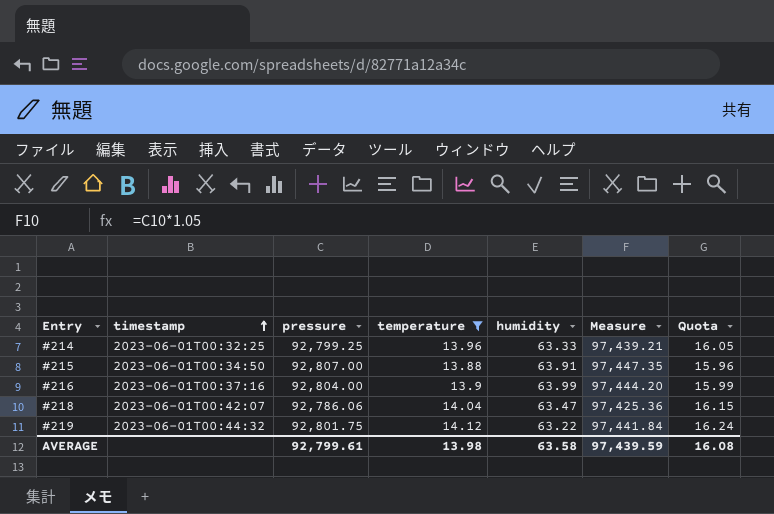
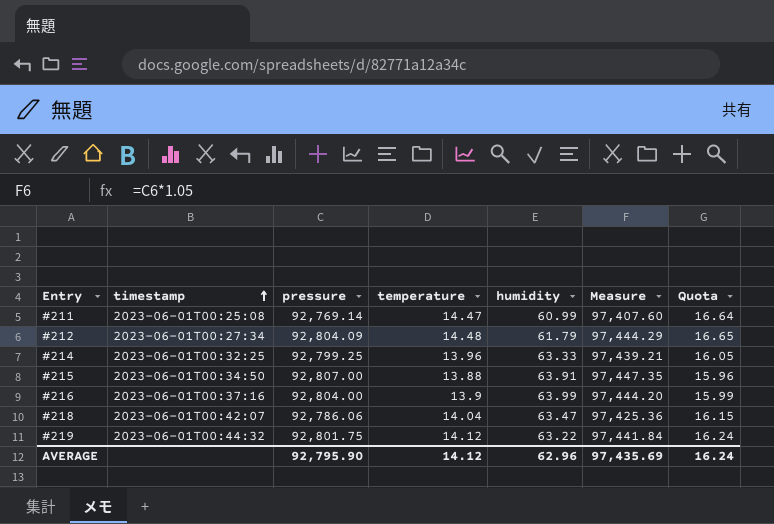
filter: temperature <= 14.12 -> none
AVERAGE | pressure: 92,799.61 -> 92,795.90
AVERAGE | temperature: 13.98 -> 14.12
AVERAGE | humidity: 63.58 -> 62.96
AVERAGE | Measure: 97,439.59 -> 97,435.69
AVERAGE | Quota: 16.08 -> 16.24

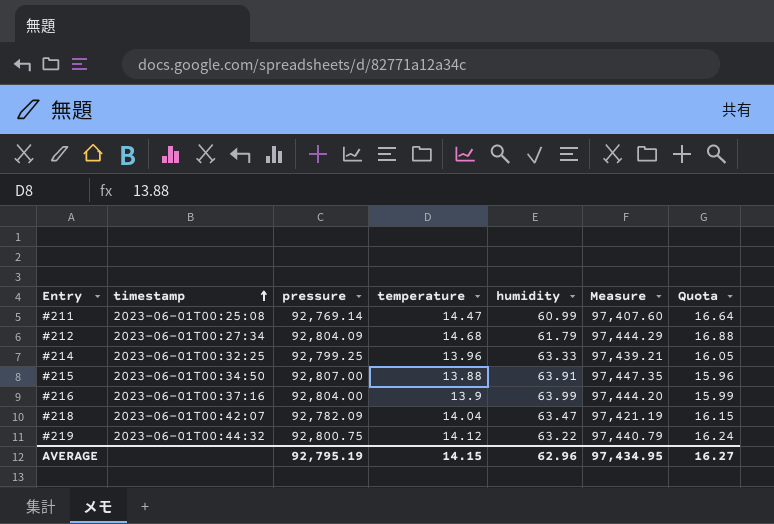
#212 | temperature: 14.48 -> 14.68
#212 | Quota: 16.65 -> 16.88
#218 | pressure: 92,786.06 -> 92,782.09
#218 | Measure: 97,425.36 -> 97,421.19
#219 | pressure: 92,801.75 -> 92,800.75
#219 | Measure: 97,441.84 -> 97,440.79
AVERAGE | pressure: 92,795.90 -> 92,795.19
AVERAGE | temperature: 14.12 -> 14.15
AVERAGE | Measure: 97,435.69 -> 97,434.95
AVERAGE | Quota: 16.24 -> 16.27

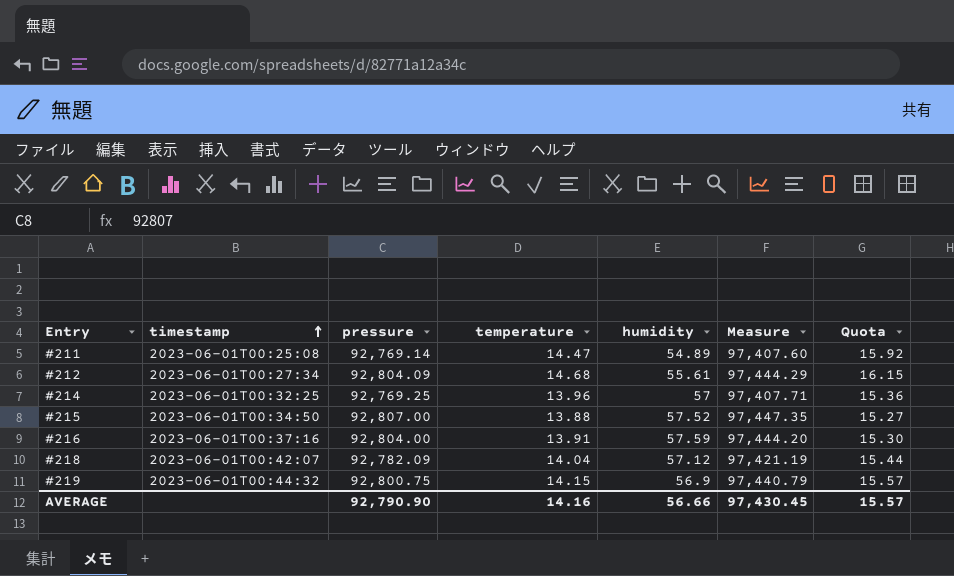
column Quota | formula: [temperature] * 1.15 -> [temperature] * 1.1
#211 | humidity: 60.99 -> 54.89
#212 | humidity: 61.79 -> 55.61
#214 | pressure: 92,799.25 -> 92,769.25
#214 | humidity: 63.33 -> 57
#214 | Measure: 97,439.21 -> 97,407.71
#215 | humidity: 63.91 -> 57.52
#216 | temperature: 13.9 -> 13.91
#216 | humidity: 63.99 -> 57.59
#218 | humidity: 63.47 -> 57.12
#219 | temperature: 14.12 -> 14.15
#219 | humidity: 63.22 -> 56.9
AVERAGE | pressure: 92,795.19 -> 92,790.90
AVERAGE | temperature: 14.15 -> 14.16
AVERAGE | humidity: 62.96 -> 56.66
AVERAGE | Measure: 97,434.95 -> 97,430.45
AVERAGE | Quota: 16.27 -> 15.57

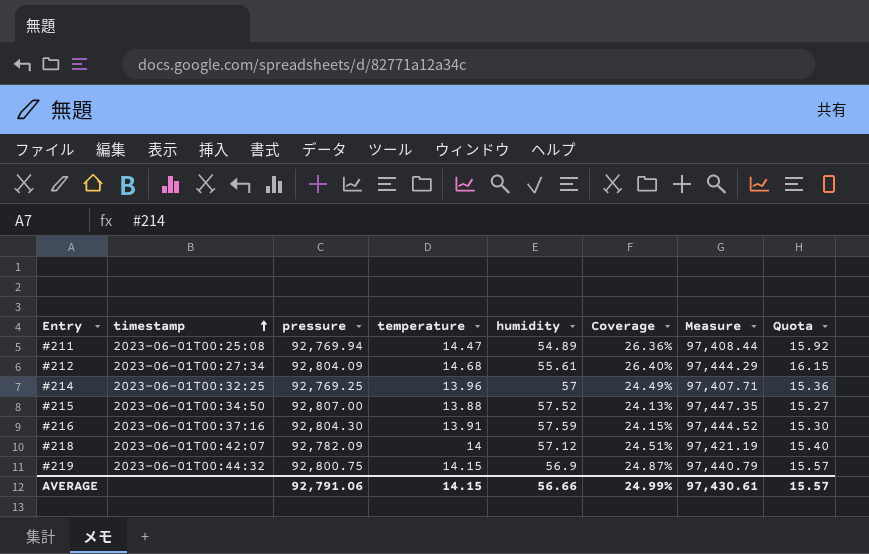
column Coverage | formula: none -> [temperature] / [humidity]
#211 | pressure: 92,769.14 -> 92,769.94
#211 | Measure: 97,407.60 -> 97,408.44
#216 | pressure: 92,804.00 -> 92,804.30
#216 | Measure: 97,444.20 -> 97,444.52
#218 | temperature: 14.04 -> 14
#218 | Quota: 15.44 -> 15.40
AVERAGE | pressure: 92,790.90 -> 92,791.06
AVERAGE | temperature: 14.16 -> 14.15
AVERAGE | Measure: 97,430.45 -> 97,430.61

